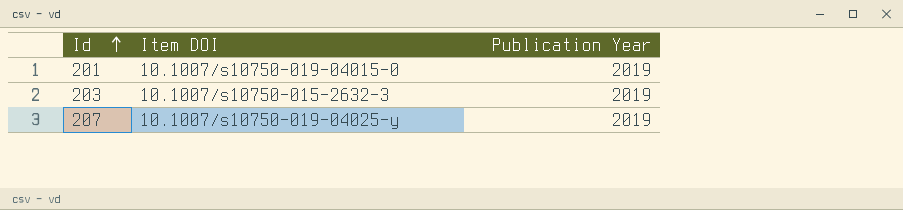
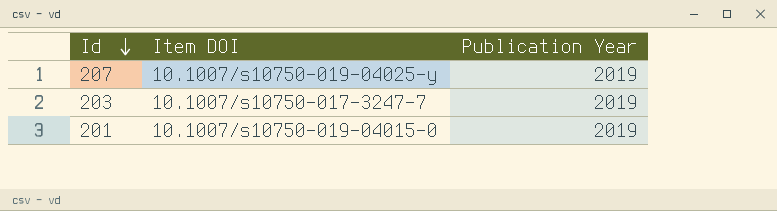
row order: Id ascending -> Id descending
203 | Item DOI: 10.1007/s10750-015-2632-3 -> 10.1007/s10750-017-3247-7

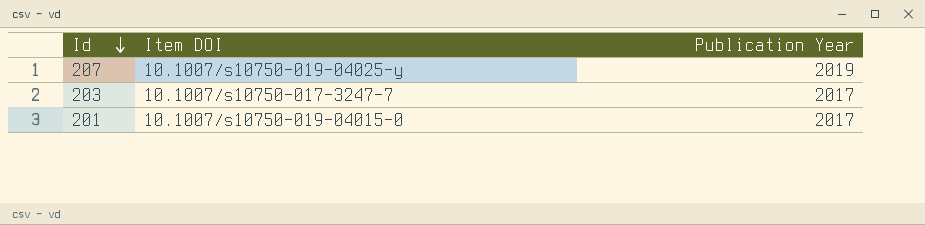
203 | Publication Year: 2019 -> 2017
201 | Publication Year: 2019 -> 2017

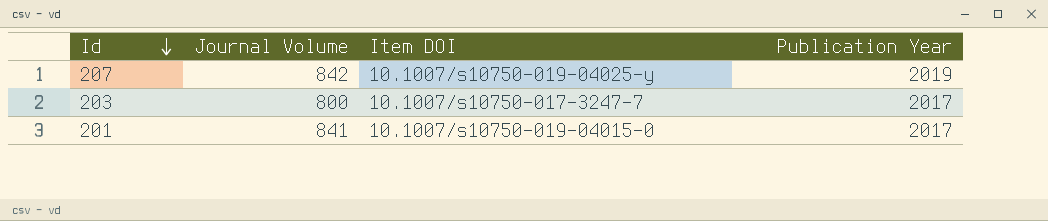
column Journal Volume | position: none -> 2

